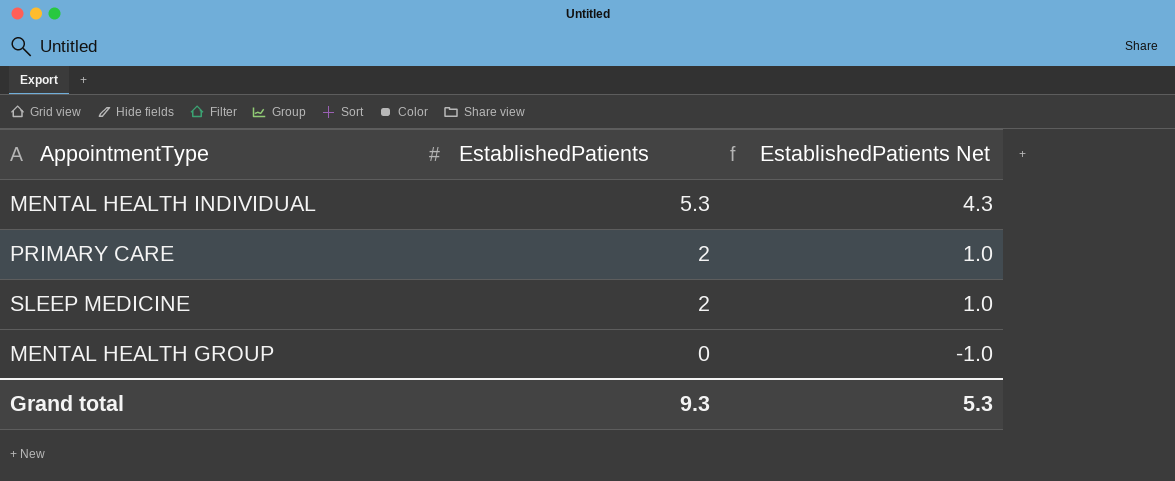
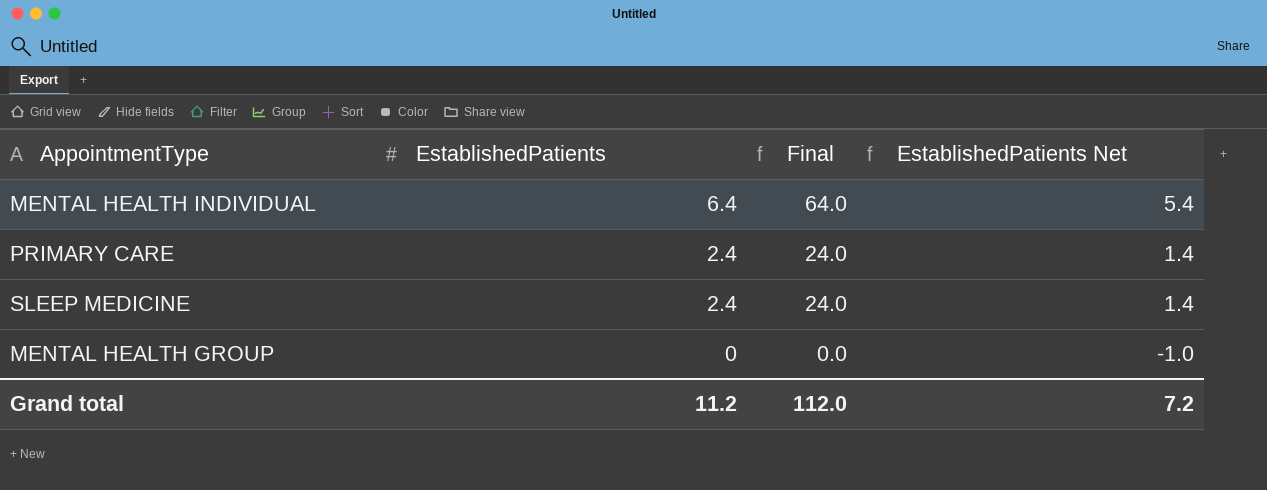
column Final | formula: none -> [EstablishedPatients] * 10
MENTAL HEALTH INDIVIDUAL | EstablishedPatients: 5.3 -> 6.4
MENTAL HEALTH INDIVIDUAL | EstablishedPatients Net: 4.3 -> 5.4
PRIMARY CARE | EstablishedPatients: 2 -> 2.4
PRIMARY CARE | EstablishedPatients Net: 1.0 -> 1.4
SLEEP MEDICINE | EstablishedPatients: 2 -> 2.4
SLEEP MEDICINE | EstablishedPatients Net: 1.0 -> 1.4
Grand total | EstablishedPatients: 9.3 -> 11.2
Grand total | EstablishedPatients Net: 5.3 -> 7.2

